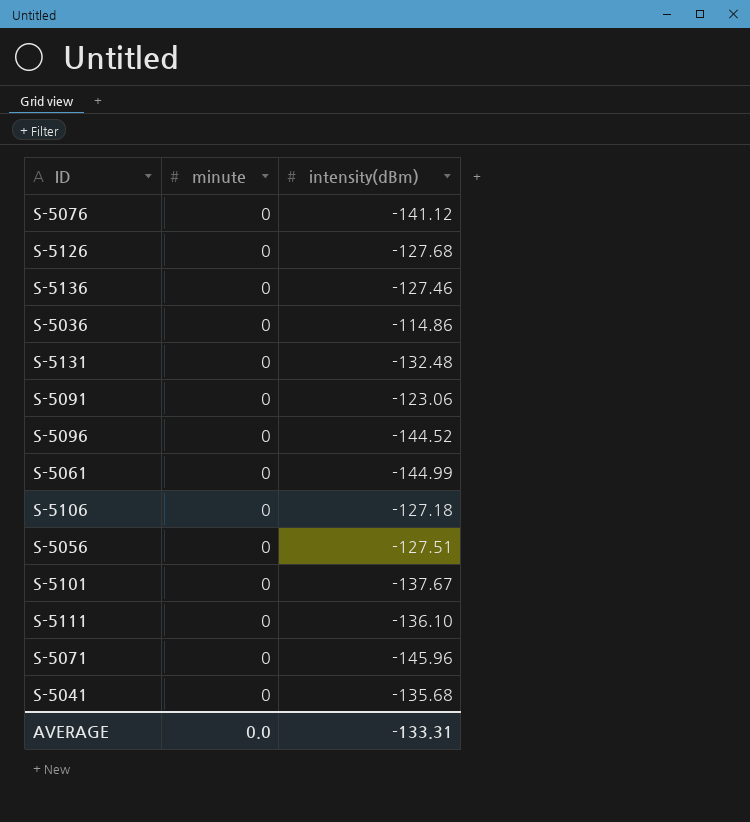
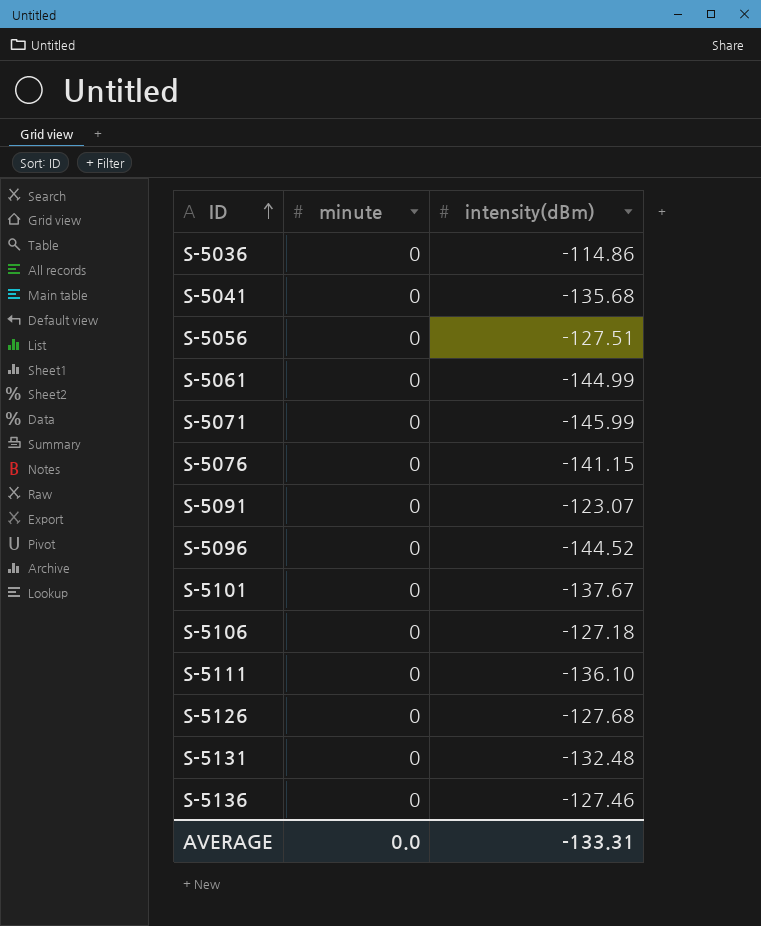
row order: none -> ID ascending
S-5071 | intensity(dBm): -145.96 -> -145.99
S-5076 | intensity(dBm): -141.12 -> -141.15
S-5091 | intensity(dBm): -123.06 -> -123.07

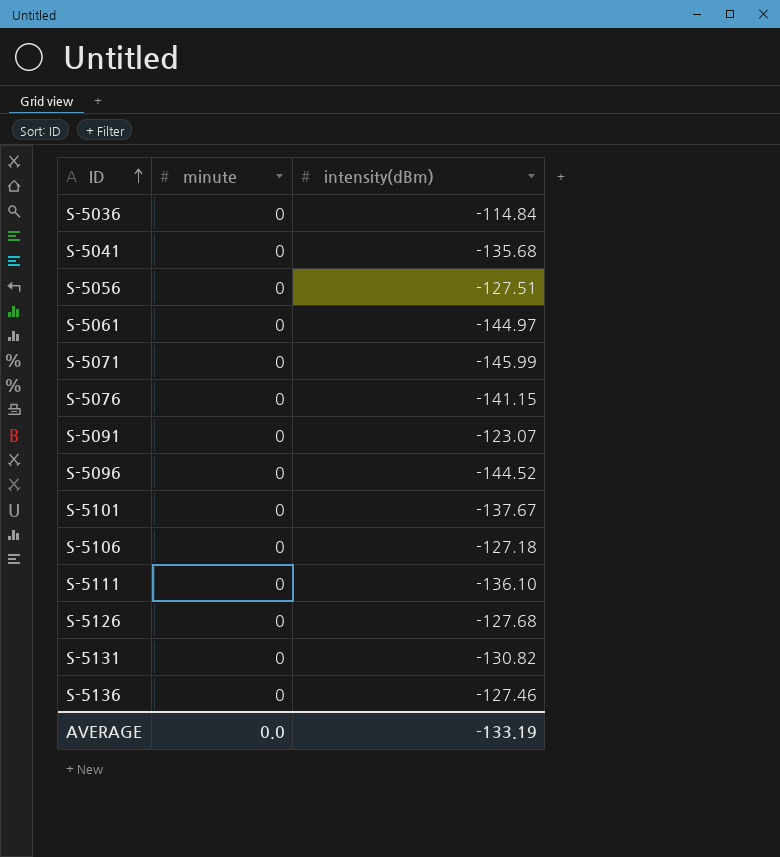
S-5036 | intensity(dBm): -114.86 -> -114.84
S-5061 | intensity(dBm): -144.99 -> -144.97
S-5131 | intensity(dBm): -132.48 -> -130.82
AVERAGE | intensity(dBm): -133.31 -> -133.19

